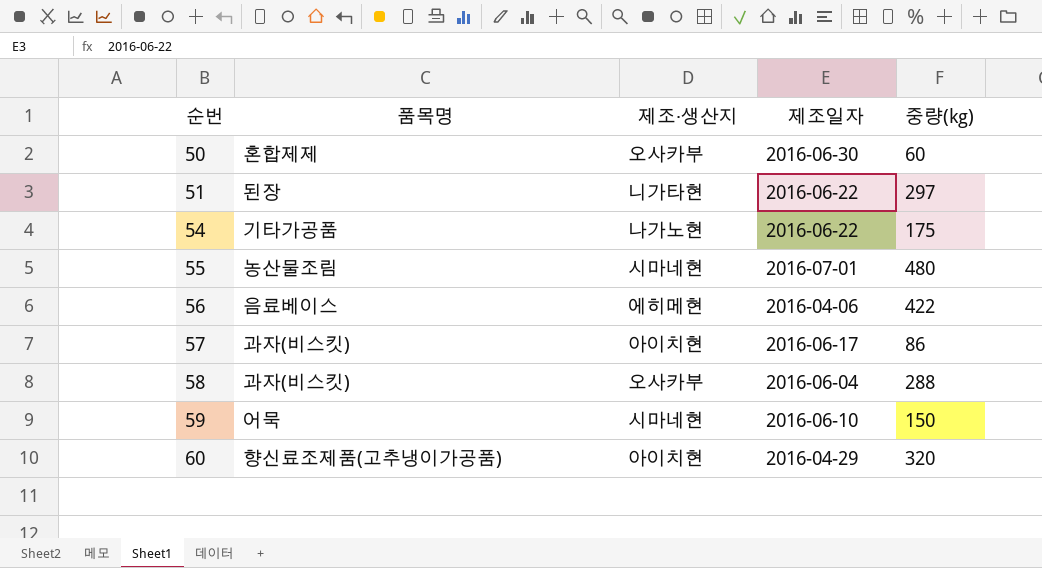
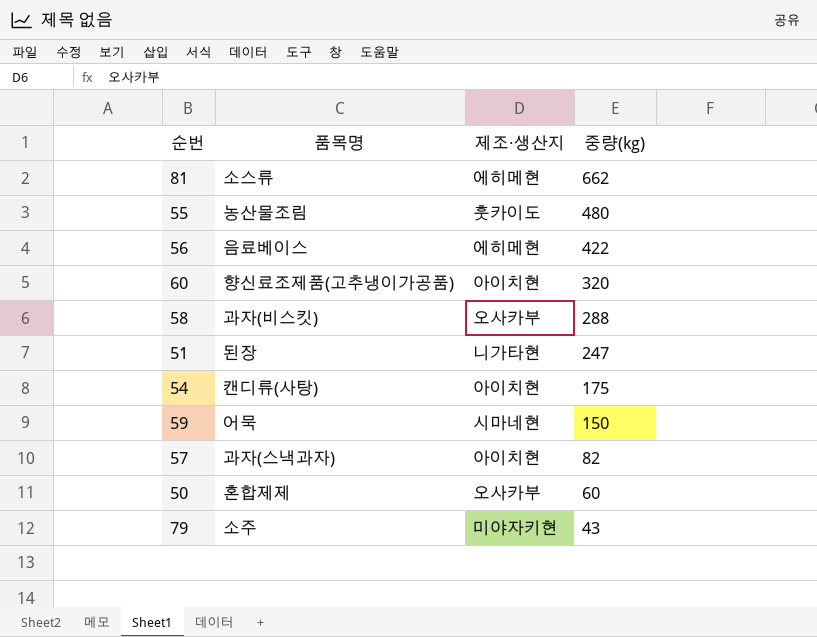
row order: 순번 ascending -> 중량(kg) descending
column 제조일자 | position: 4 -> none
row 81: none -> 소스류 | 에히메현 | 662
55 | 제조·생산지: 시마네현 -> 훗카이도
51 | 중량(kg): 297 -> 247
54 | 품목명: 기타가공품 -> 캔디류(사탕)
54 | 제조·생산지: 나가노현 -> 아이치현
57 | 품목명: 과자(비스킷) -> 과자(스낵과자)
57 | 중량(kg): 86 -> 82
row 79: none -> 소주 | 미야자키현 | 43

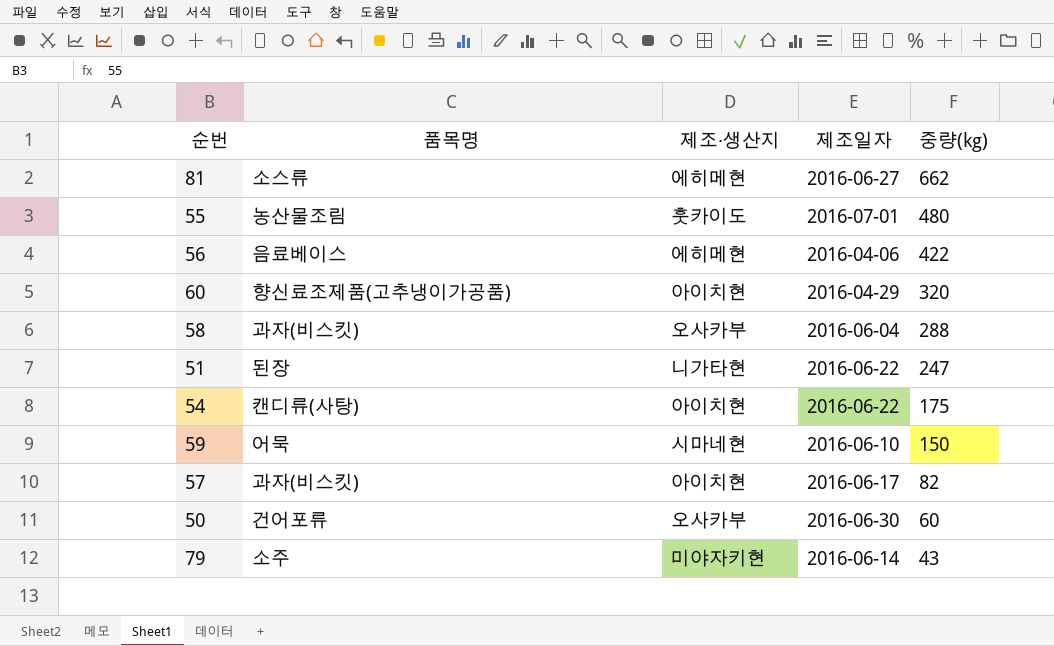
column 제조일자 | position: none -> 4
57 | 품목명: 과자(스낵과자) -> 과자(비스킷)
50 | 품목명: 혼합제제 -> 건어포류

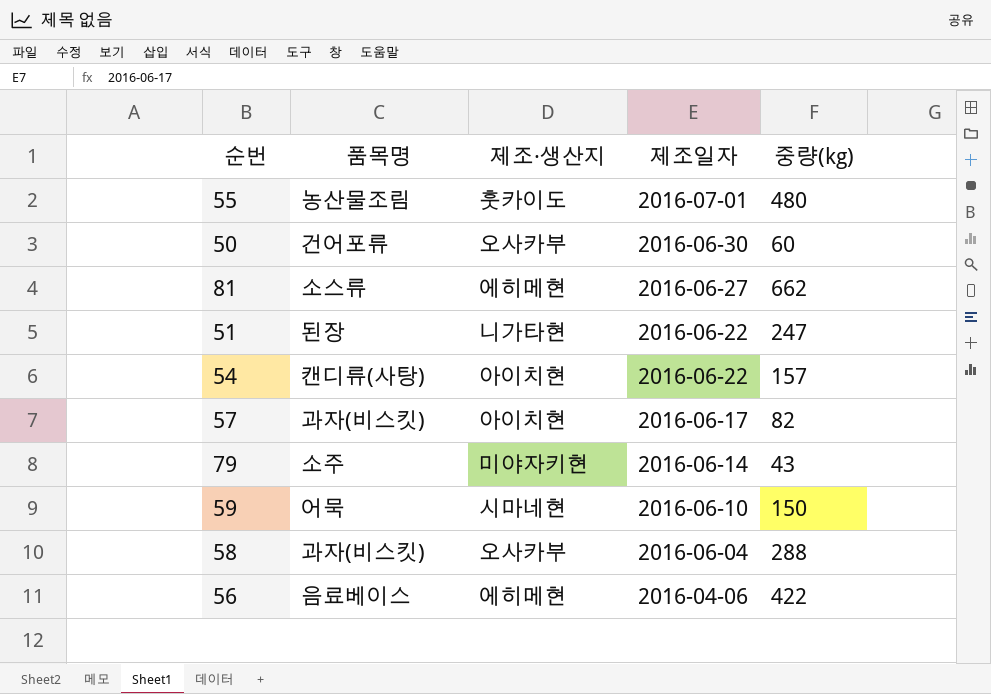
row order: 중량(kg) descending -> 제조일자 descending
row 60: 향신료조제품(고추냉이가공품) | 아이치현 | 2016-04-29 | 320 -> none
54 | 중량(kg): 175 -> 157

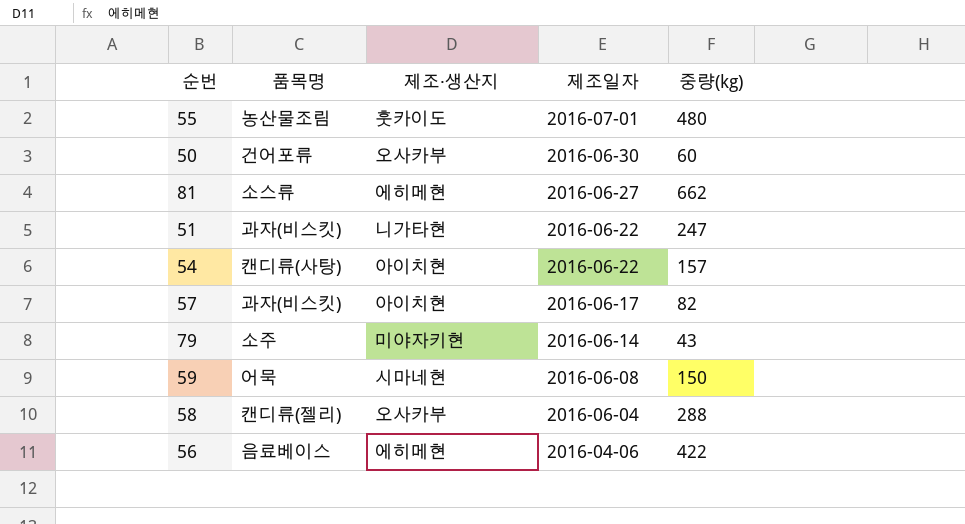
51 | 품목명: 된장 -> 과자(비스킷)
59 | 제조일자: 2016-06-10 -> 2016-06-08
58 | 품목명: 과자(비스킷) -> 캔디류(젤리)

